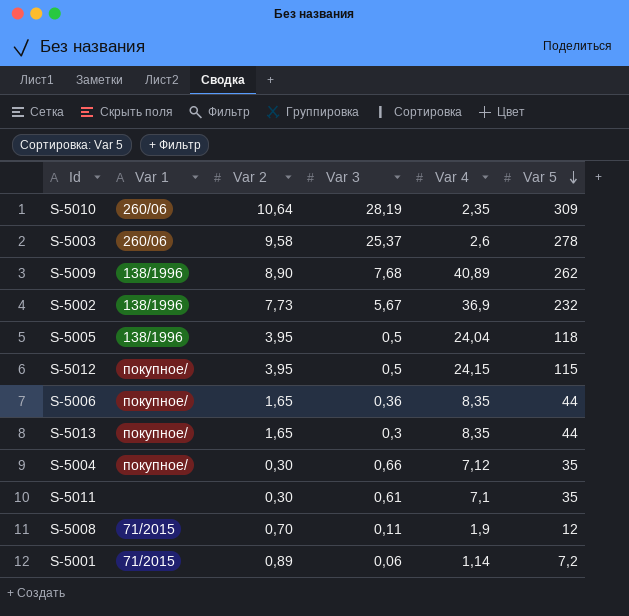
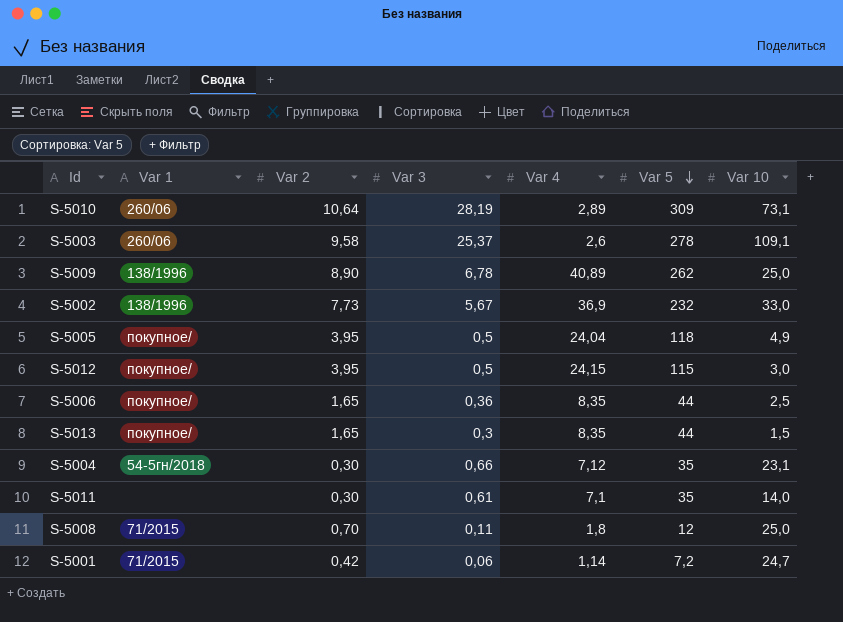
column Var 10 | position: none -> 7
S-5010 | Var 4: 2,35 -> 2,89
S-5009 | Var 3: 7,68 -> 6,78
S-5005 | Var 1: 138/1996 -> покупное/
S-5004 | Var 1: покупное/ -> 54-5гн/2018
S-5008 | Var 4: 1,9 -> 1,8
S-5001 | Var 2: 0,89 -> 0,42

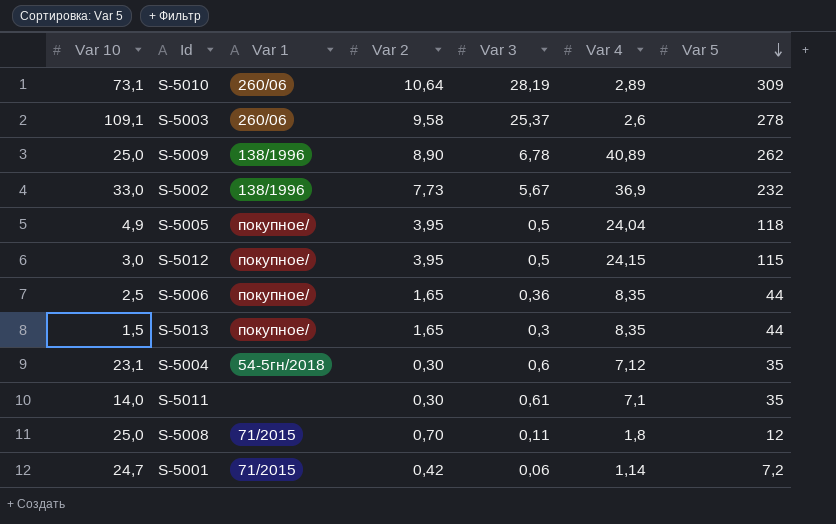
column Var 10 | position: 7 -> 1
S-5004 | Var 3: 0,66 -> 0,6

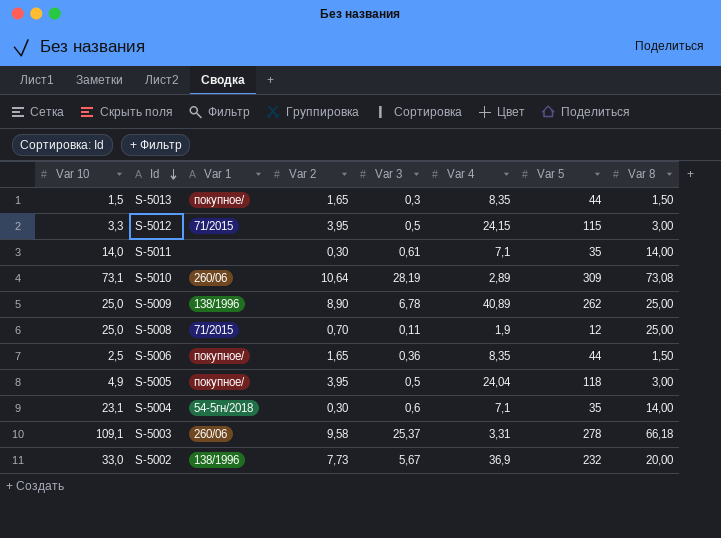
row order: Var 5 descending -> Id descending
column Var 8 | position: none -> 8
row S-5001: 24,7 | 71/2015 | 0,42 | 0,06 | 1,14 | 7,2 -> none
S-5012 | Var 10: 3,0 -> 3,3
S-5012 | Var 1: покупное/ -> 71/2015
S-5008 | Var 4: 1,8 -> 1,9
S-5004 | Var 4: 7,12 -> 7,1
S-5003 | Var 4: 2,6 -> 3,31

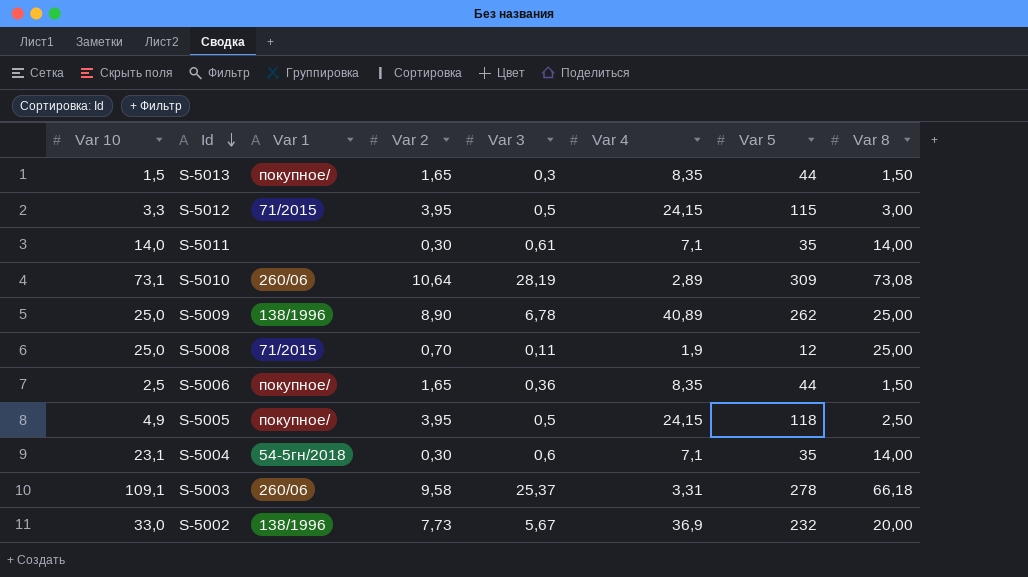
S-5005 | Var 4: 24,04 -> 24,15
S-5005 | Var 8: 3,00 -> 2,50

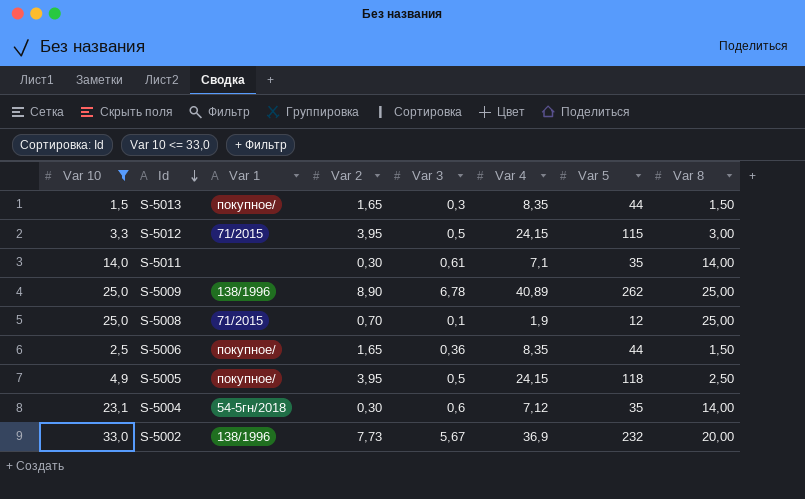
filter: none -> Var 10 <= 33,0
S-5008 | Var 3: 0,11 -> 0,1
S-5004 | Var 4: 7,1 -> 7,12

